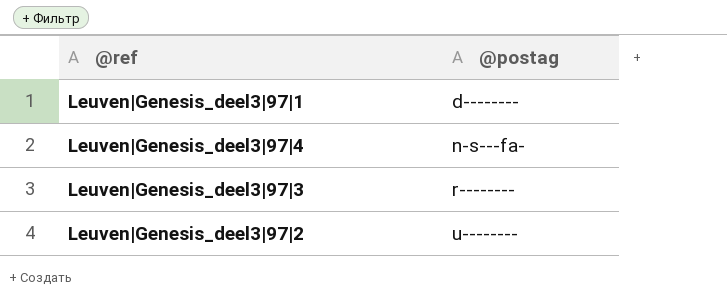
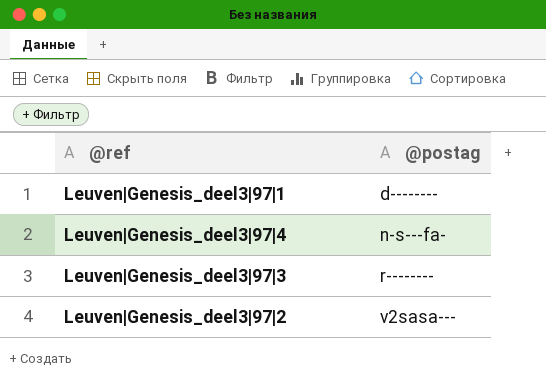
Leuven|Genesis_deel3|97|2 | @postag: u-------- -> v2sasa---

